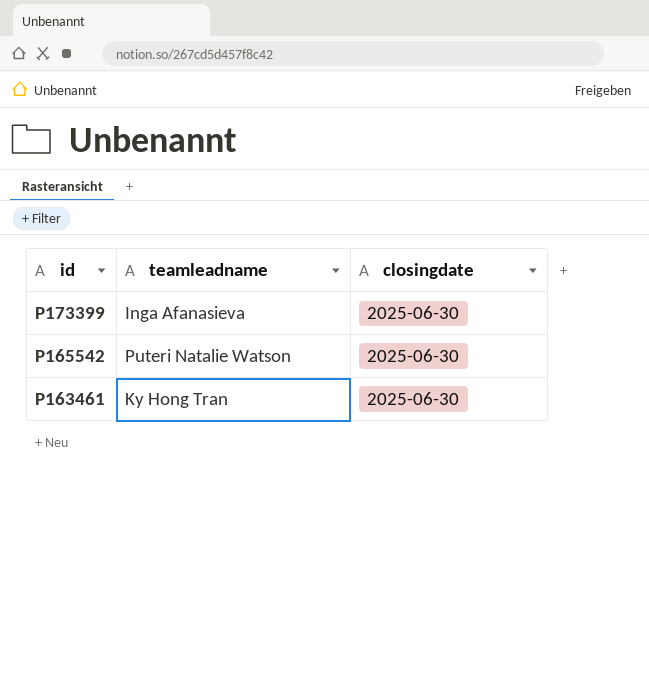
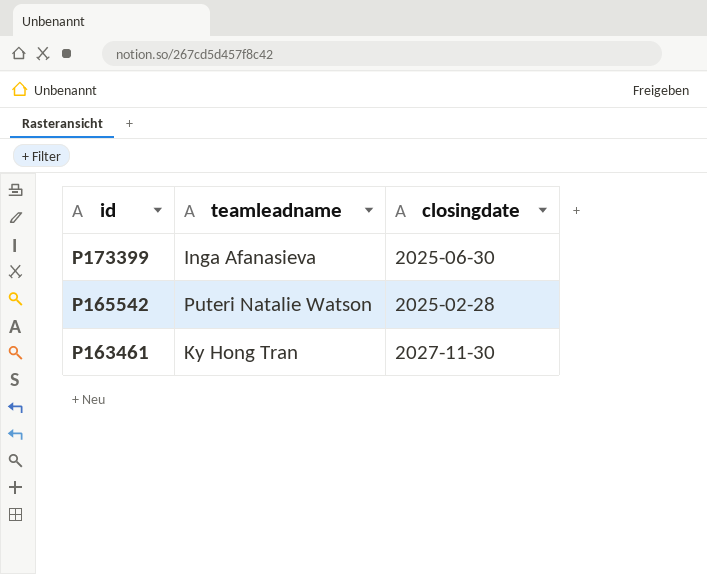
P165542 | closingdate: 2025-06-30 -> 2025-02-28
P163461 | closingdate: 2025-06-30 -> 2027-11-30

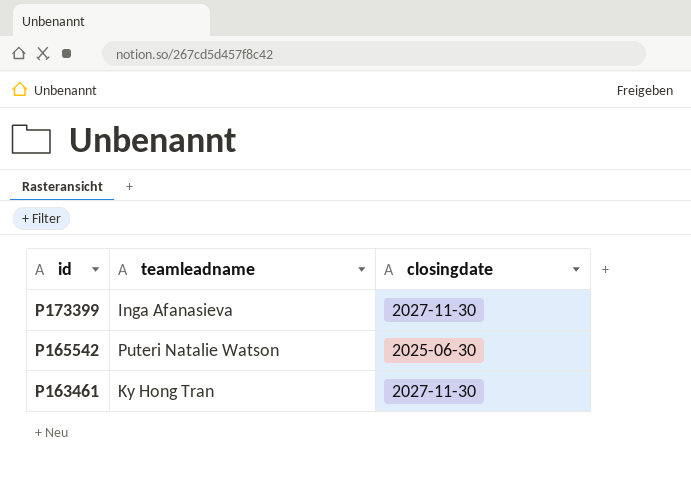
P173399 | closingdate: 2025-06-30 -> 2027-11-30
P165542 | closingdate: 2025-02-28 -> 2025-06-30

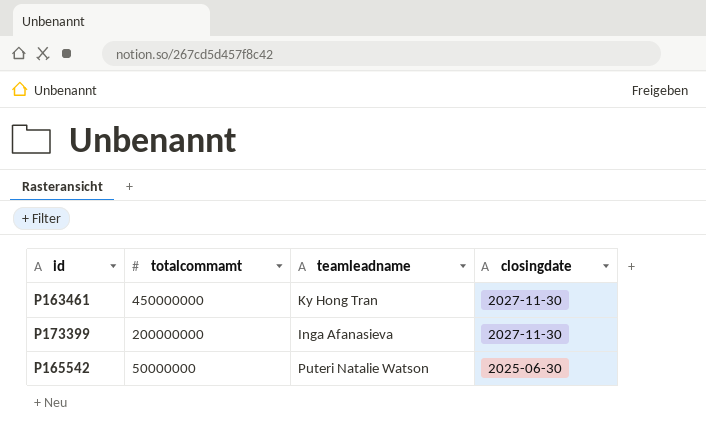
row order: id descending -> totalcommamt descending
column totalcommamt | position: none -> 2

